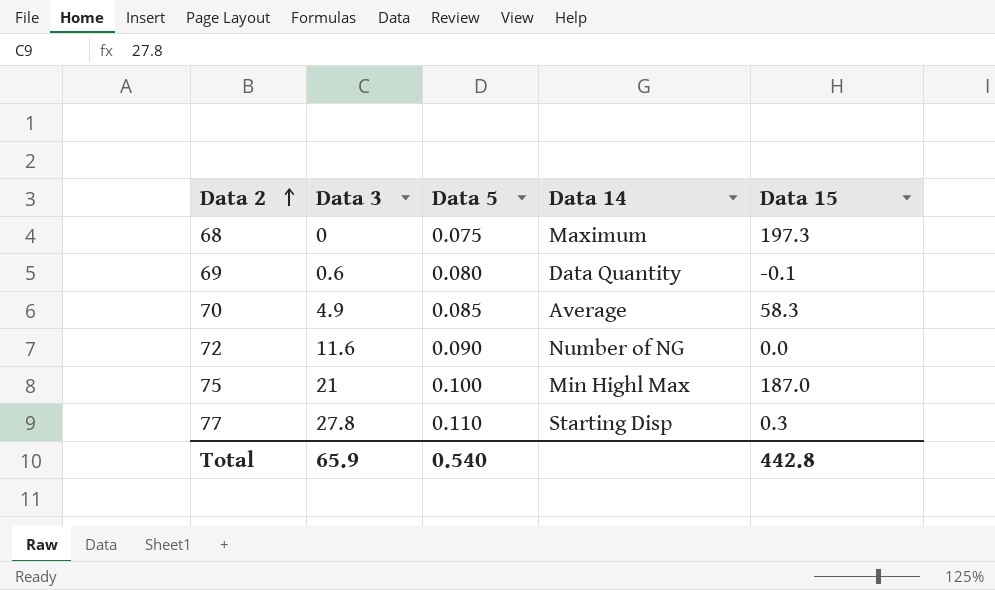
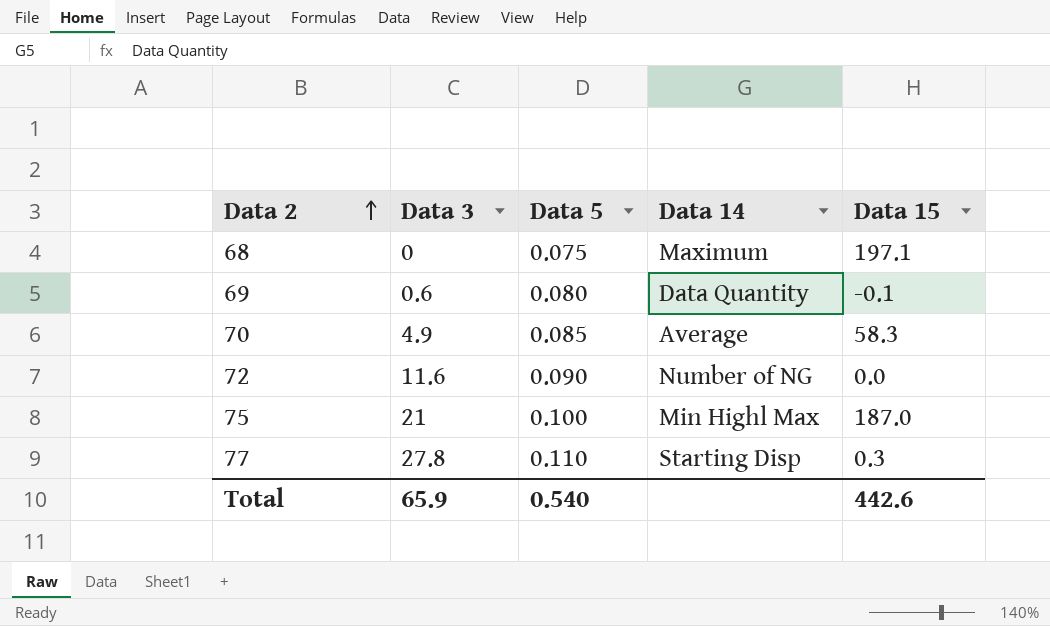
68 | Data 15: 197.3 -> 197.1
Total | Data 15: 442.8 -> 442.6

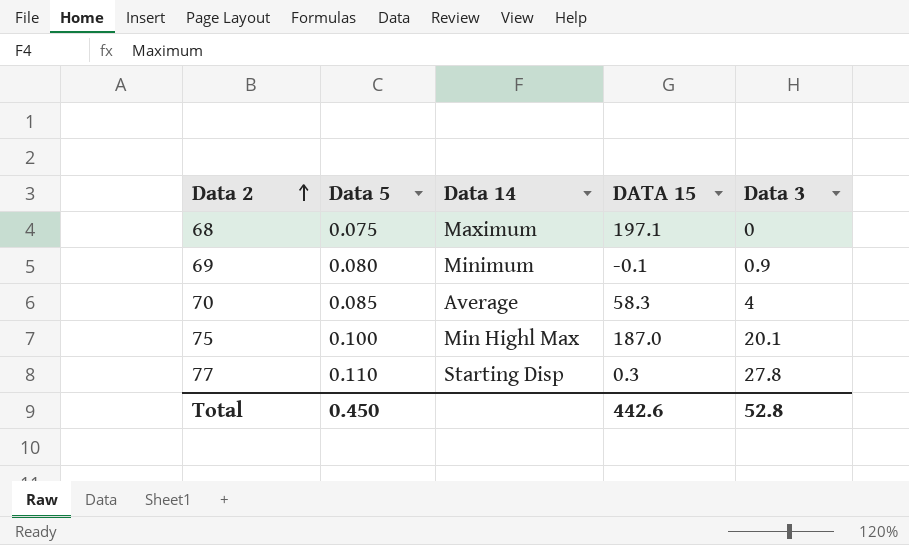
column name: Data 15 -> DATA 15
column Data 3 | position: 2 -> 5
row 72: 11.6 | 0.090 | Number of NG | 0.0 -> none
69 | Data 14: Data Quantity -> Minimum
69 | Data 3: 0.6 -> 0.9
70 | Data 3: 4.9 -> 4
75 | Data 3: 21 -> 20.1
Total | Data 5: 0.540 -> 0.450
Total | Data 3: 65.9 -> 52.8

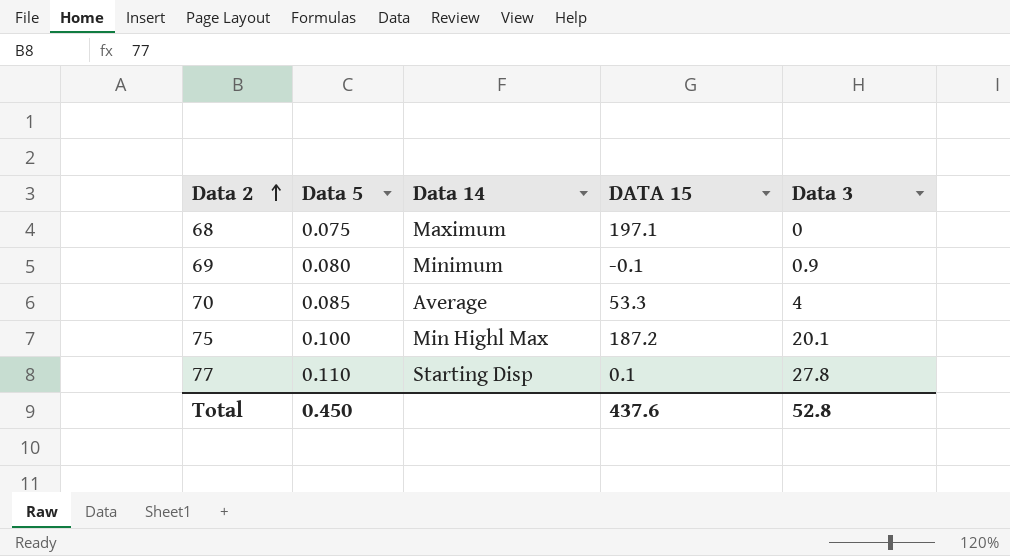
70 | DATA 15: 58.3 -> 53.3
75 | DATA 15: 187.0 -> 187.2
77 | DATA 15: 0.3 -> 0.1
Total | DATA 15: 442.6 -> 437.6

